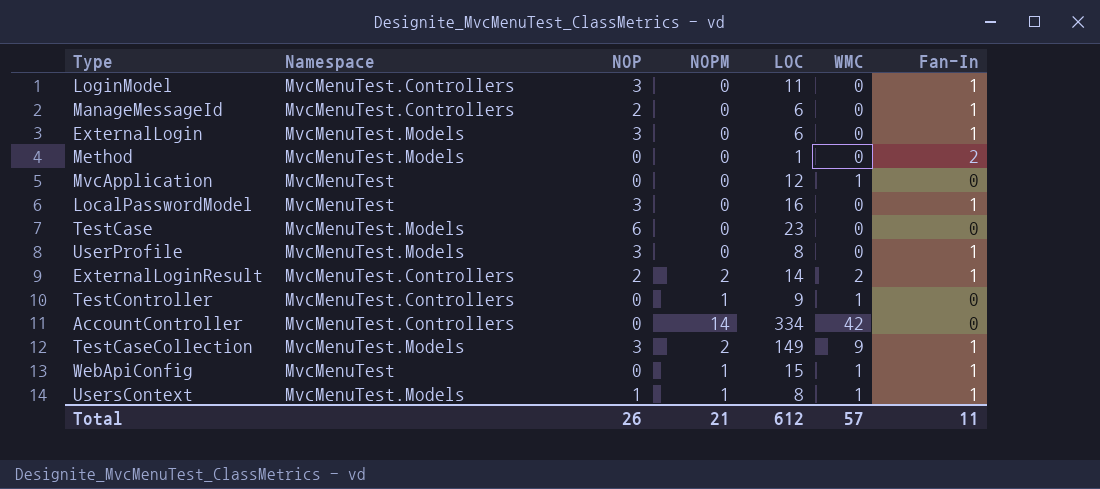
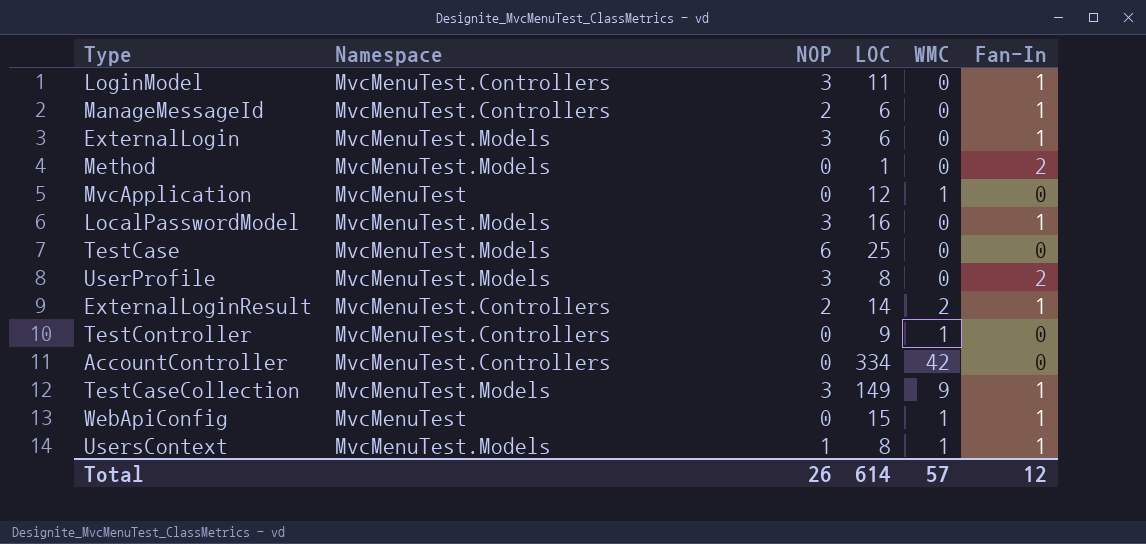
column NOPM | position: 4 -> none
LocalPasswordModel | Namespace: MvcMenuTest -> MvcMenuTest.Models
TestCase | LOC: 23 -> 25
UserProfile | Fan-In: 1 -> 2
Total | LOC: 612 -> 614
Total | Fan-In: 11 -> 12

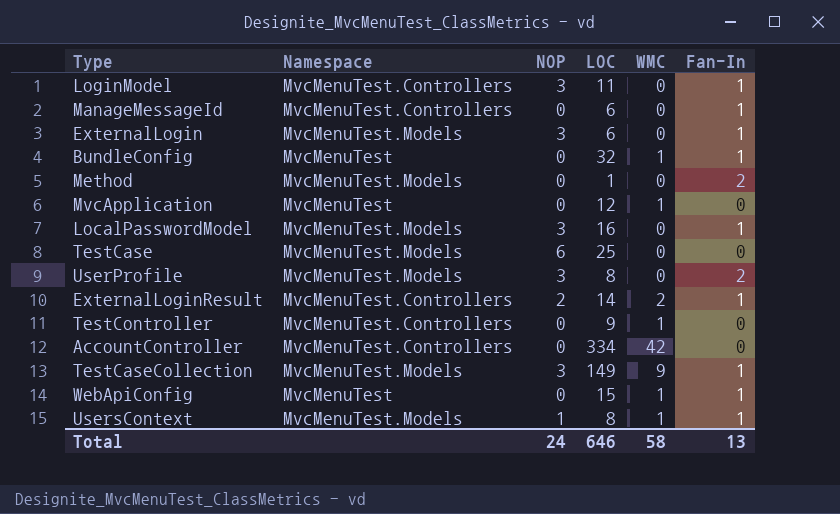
ManageMessageId | NOP: 2 -> 0
row BundleConfig: none -> MvcMenuTest | 0 | 32 | 1 | 1
Total | NOP: 26 -> 24
Total | LOC: 614 -> 646
Total | WMC: 57 -> 58
Total | Fan-In: 12 -> 13

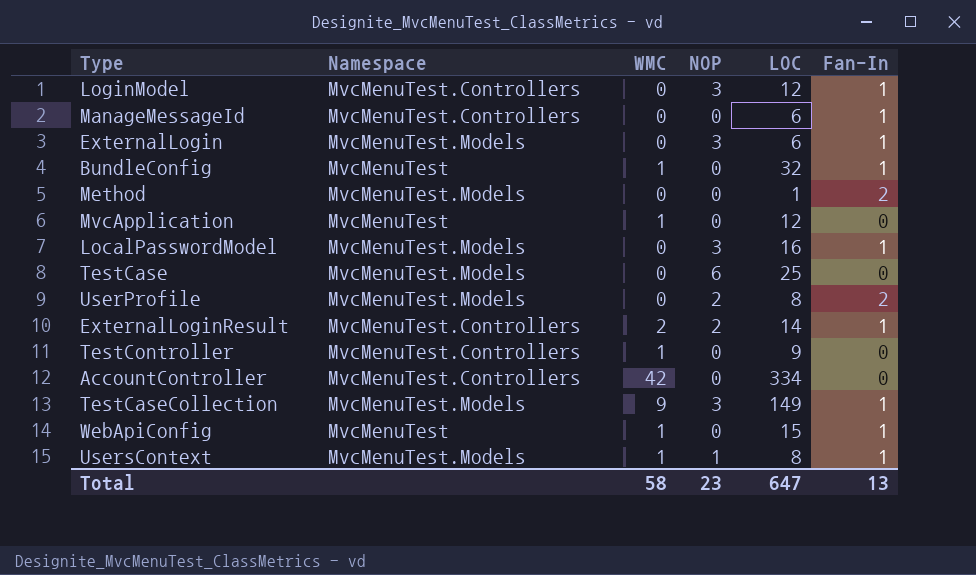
column WMC | position: 5 -> 3
LoginModel | LOC: 11 -> 12
UserProfile | NOP: 3 -> 2
Total | NOP: 24 -> 23
Total | LOC: 646 -> 647

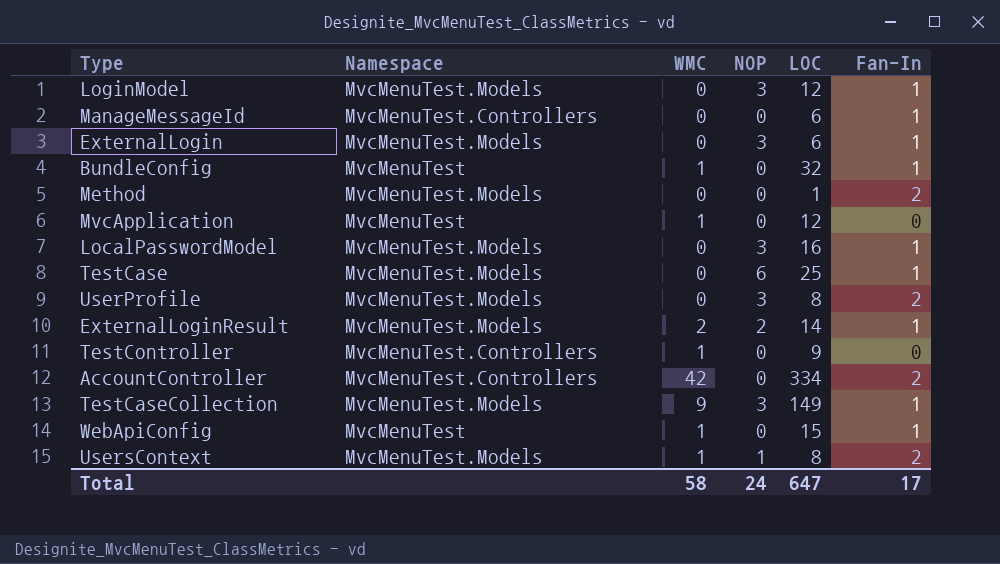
LoginModel | Namespace: MvcMenuTest.Controllers -> MvcMenuTest.Models
TestCase | Fan-In: 0 -> 1
UserProfile | NOP: 2 -> 3
ExternalLoginResult | Namespace: MvcMenuTest.Controllers -> MvcMenuTest.Models
AccountController | Fan-In: 0 -> 2
UsersContext | Fan-In: 1 -> 2
Total | NOP: 23 -> 24
Total | Fan-In: 13 -> 17

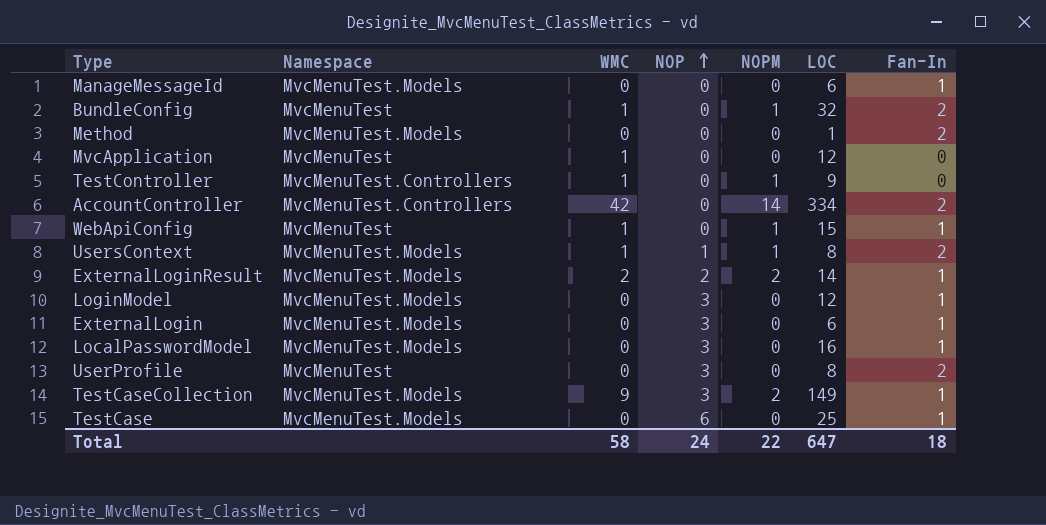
row order: none -> NOP ascending
column NOPM | position: none -> 5
ManageMessageId | Namespace: MvcMenuTest.Controllers -> MvcMenuTest.Models
BundleConfig | Fan-In: 1 -> 2
UserProfile | Namespace: MvcMenuTest.Models -> MvcMenuTest
Total | Fan-In: 17 -> 18

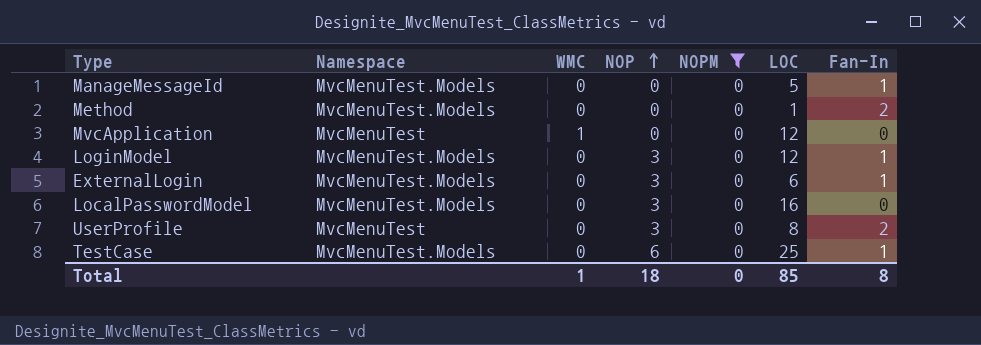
filter: none -> NOPM = 0
ManageMessageId | LOC: 6 -> 5
LocalPasswordModel | Fan-In: 1 -> 0
Total | WMC: 58 -> 1
Total | NOP: 24 -> 18
Total | NOPM: 22 -> 0
Total | LOC: 647 -> 85
Total | Fan-In: 18 -> 8

